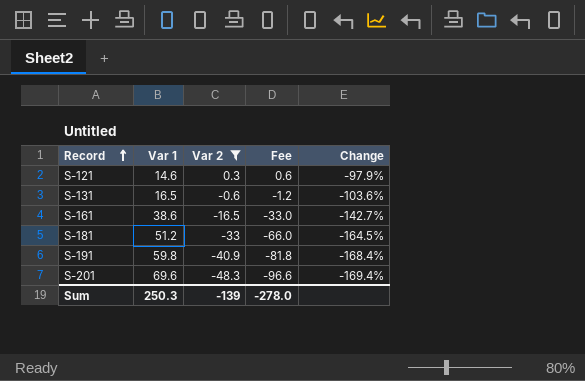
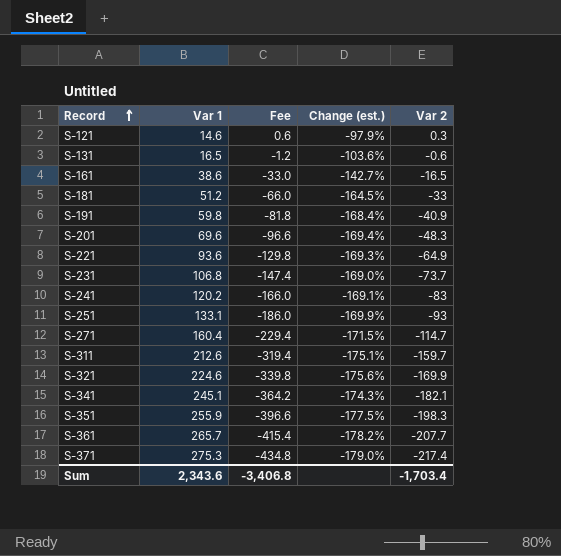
filter: Var 2 >= -48.3 -> none
column name: Change -> Change (est.)
column Var 2 | position: 3 -> 5
Sum | Var 1: 250.3 -> 2,343.6
Sum | Fee: -278.0 -> -3,406.8
Sum | Var 2: -139 -> -1,703.4

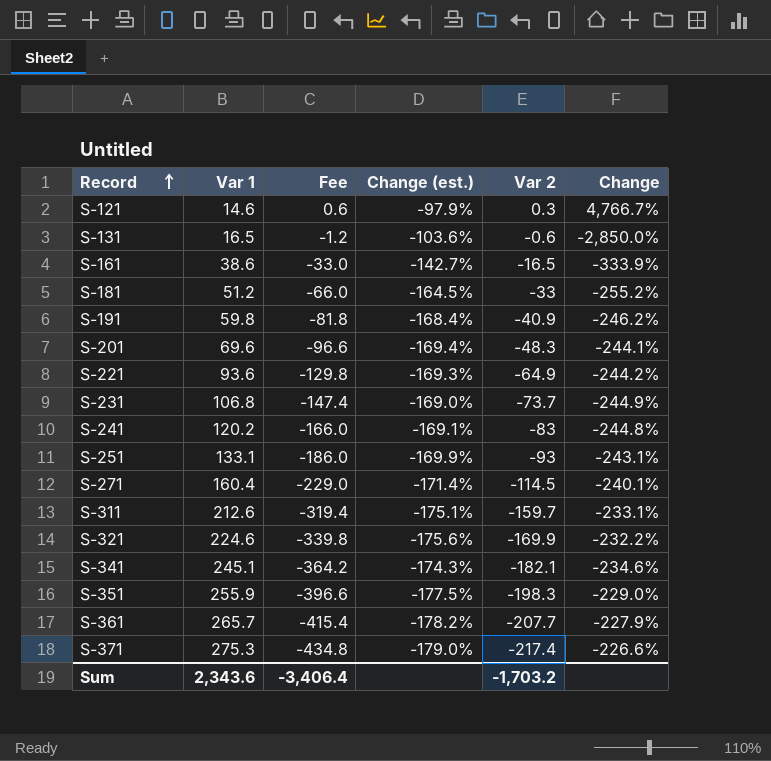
column Change | formula: none -> ([Var 1] - [Var 2]) / [Var 2]
S-271 | Fee: -229.4 -> -229.0
S-271 | Change (est.): -171.5% -> -171.4%
S-271 | Var 2: -114.7 -> -114.5
Sum | Fee: -3,406.8 -> -3,406.4
Sum | Var 2: -1,703.4 -> -1,703.2

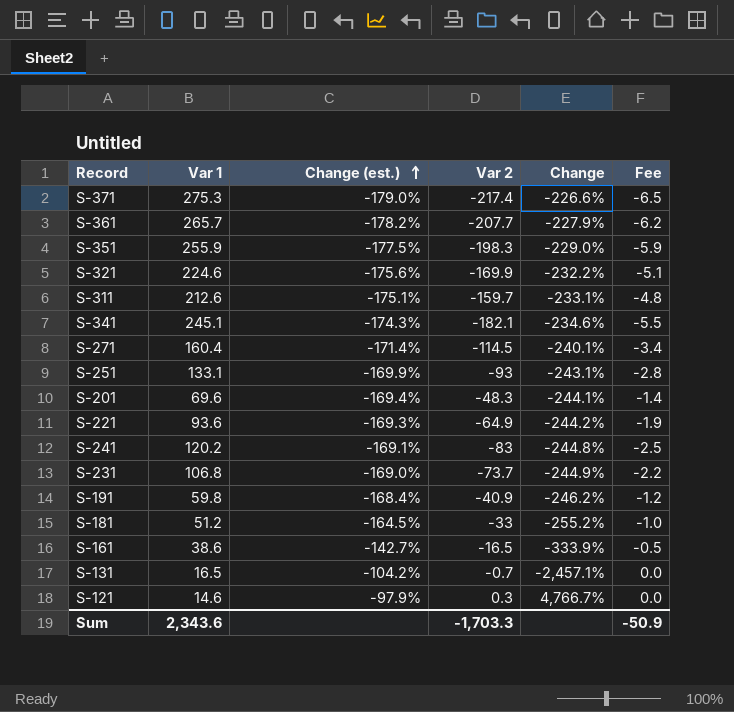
row order: Record ascending -> Change (est.) ascending
column Fee | formula: [Var 2] * 2 -> [Var 2] * 0.03
column Fee | position: 3 -> 6
S-131 | Change (est.): -103.6% -> -104.2%
S-131 | Var 2: -0.6 -> -0.7
S-131 | Change: -2,850.0% -> -2,457.1%
Sum | Var 2: -1,703.2 -> -1,703.3
Sum | Fee: -3,406.4 -> -50.9

